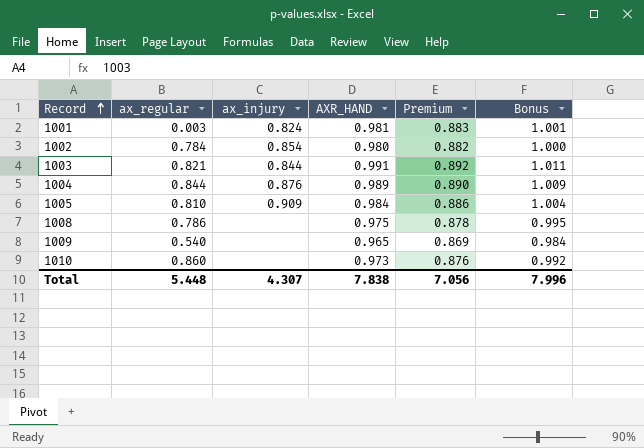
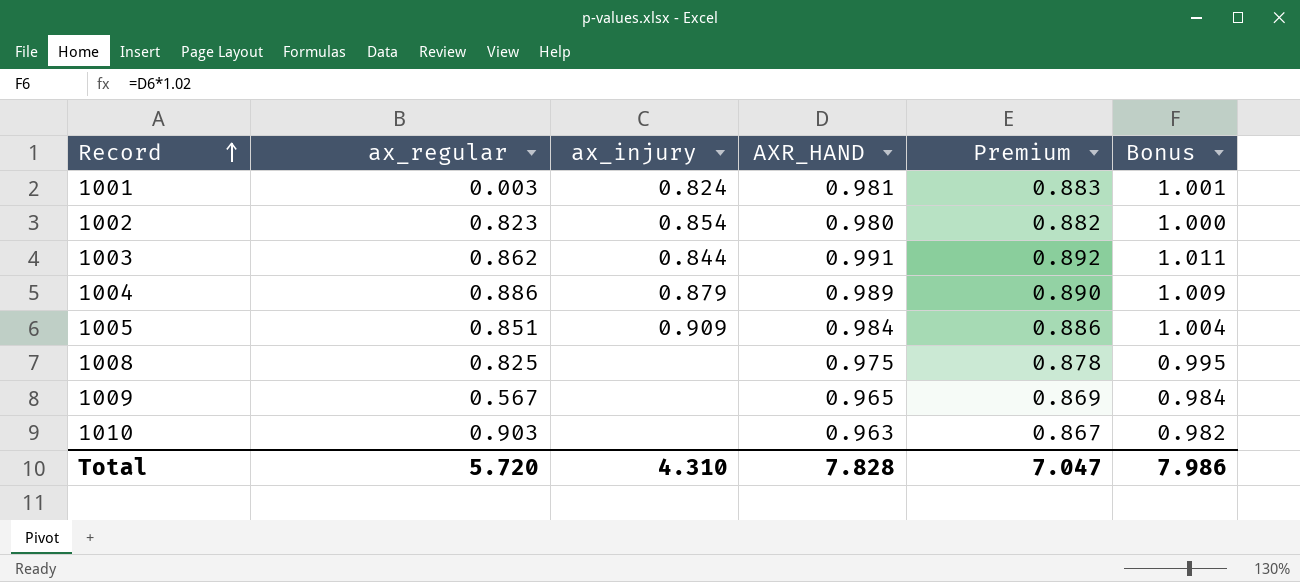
1002 | ax_regular: 0.784 -> 0.823
1003 | ax_regular: 0.821 -> 0.862
1004 | ax_regular: 0.844 -> 0.886
1004 | ax_injury: 0.876 -> 0.879
1005 | ax_regular: 0.810 -> 0.851
1008 | ax_regular: 0.786 -> 0.825
1009 | ax_regular: 0.540 -> 0.567
1010 | ax_regular: 0.860 -> 0.903
1010 | AXR_HAND: 0.973 -> 0.963
1010 | Premium: 0.876 -> 0.867
1010 | Bonus: 0.992 -> 0.982
Total | ax_regular: 5.448 -> 5.720
Total | ax_injury: 4.307 -> 4.310
Total | AXR_HAND: 7.838 -> 7.828
Total | Premium: 7.056 -> 7.047
Total | Bonus: 7.996 -> 7.986

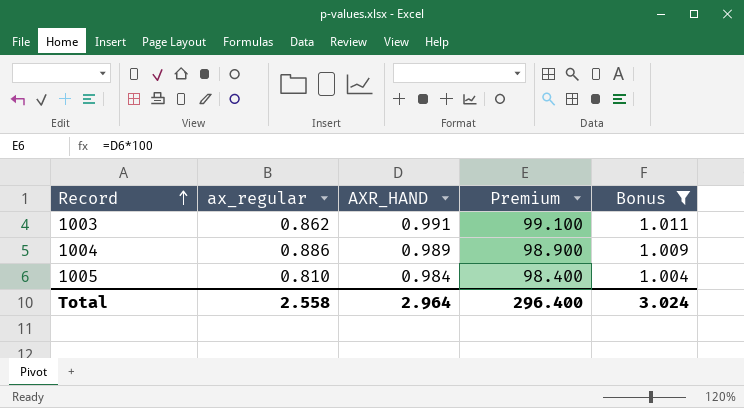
filter: none -> Bonus >= 1.004
column ax_injury | position: 3 -> none
column Premium | formula: [AXR_HAND] * 0.9 -> [AXR_HAND] * 100
1005 | ax_regular: 0.851 -> 0.810
Total | ax_regular: 5.720 -> 2.558
Total | AXR_HAND: 7.828 -> 2.964
Total | Premium: 7.047 -> 296.400
Total | Bonus: 7.986 -> 3.024

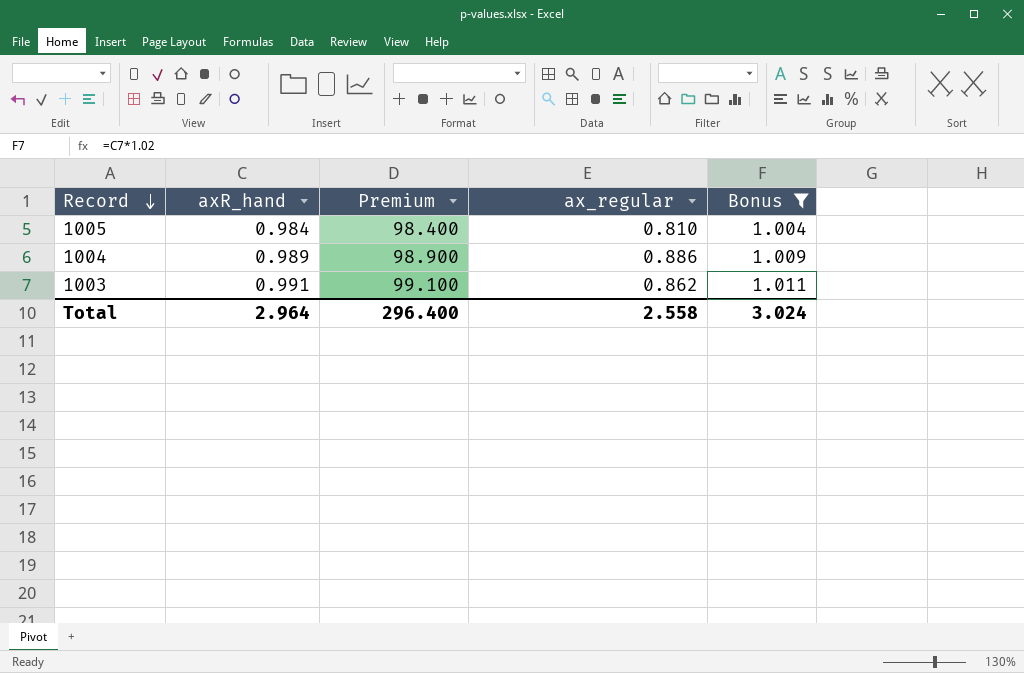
row order: Record ascending -> Record descending
column name: AXR_HAND -> axR_hand
column ax_regular | position: 2 -> 4

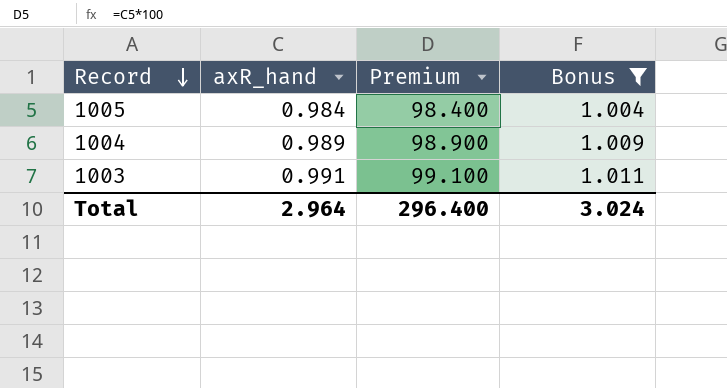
column ax_regular | position: 4 -> none

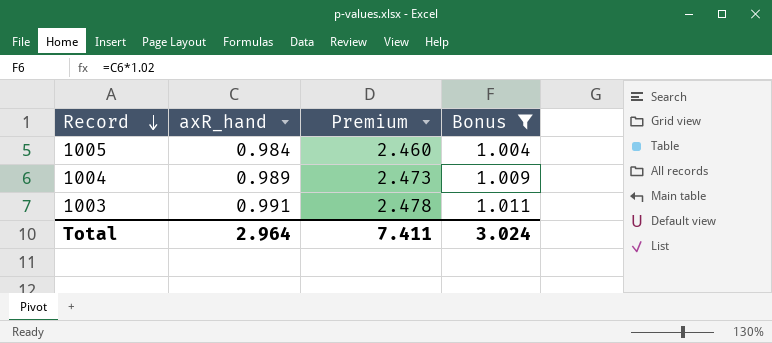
column Premium | formula: [axR_hand] * 100 -> [axR_hand] * 2.5
Total | Premium: 296.400 -> 7.411

